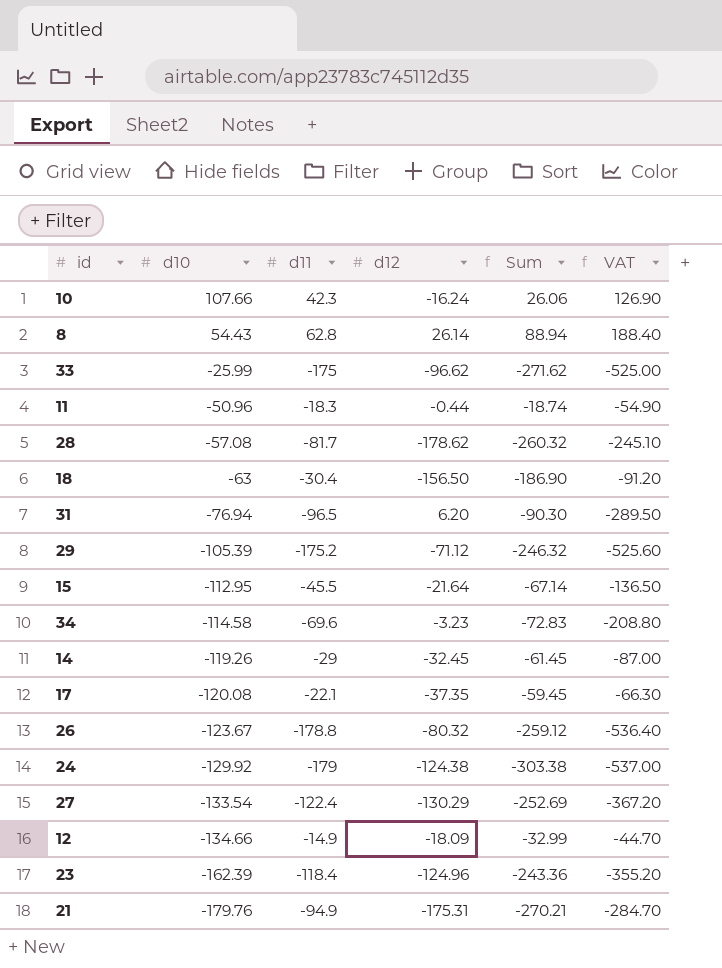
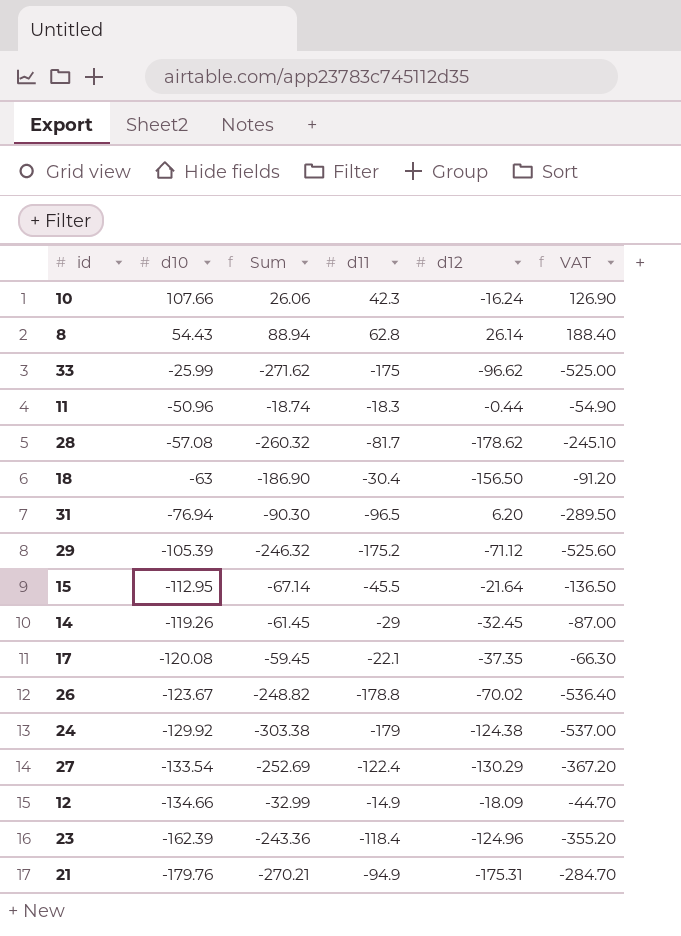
column Sum | position: 5 -> 3
row 34: -114.58 | -69.6 | -3.23 | -72.83 | -208.80 -> none
26 | Sum: -259.12 -> -248.82
26 | d12: -80.32 -> -70.02

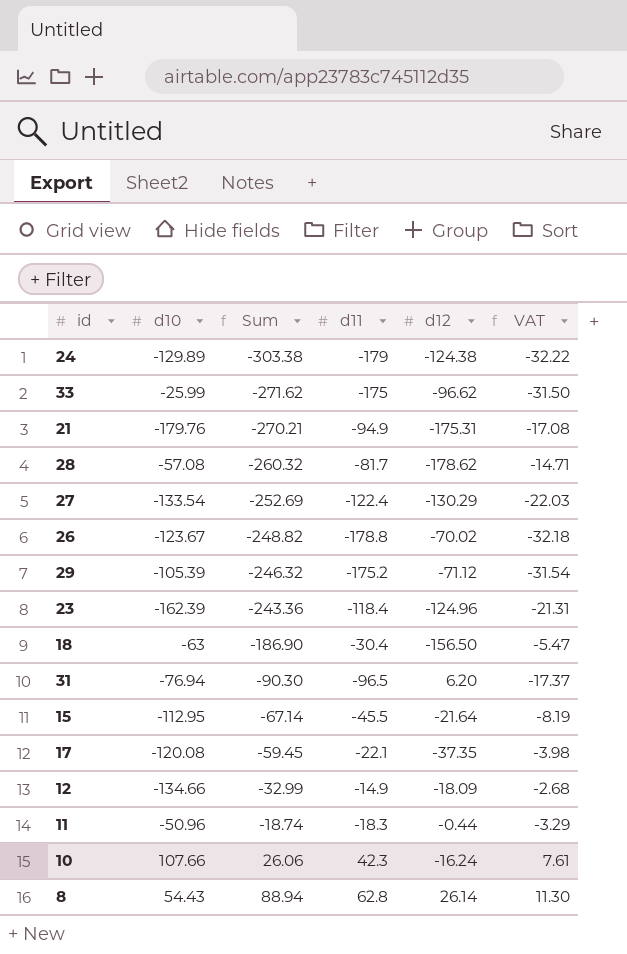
row order: d10 descending -> Sum ascending
column VAT | formula: [d11] * 3 -> [d11] * 0.18
row 14: -119.26 | -61.45 | -29 | -32.45 | -87.00 -> none
24 | d10: -129.92 -> -129.89

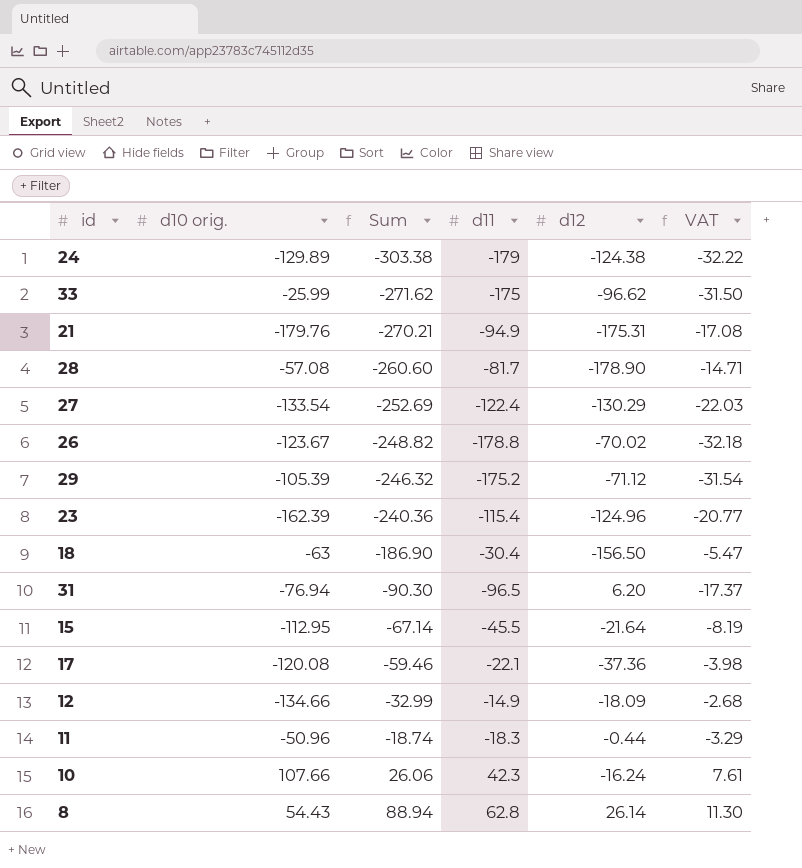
column name: d10 -> d10 orig.
28 | Sum: -260.32 -> -260.60
28 | d12: -178.62 -> -178.90
23 | Sum: -243.36 -> -240.36
23 | d11: -118.4 -> -115.4
23 | VAT: -21.31 -> -20.77
17 | Sum: -59.45 -> -59.46
17 | d12: -37.35 -> -37.36

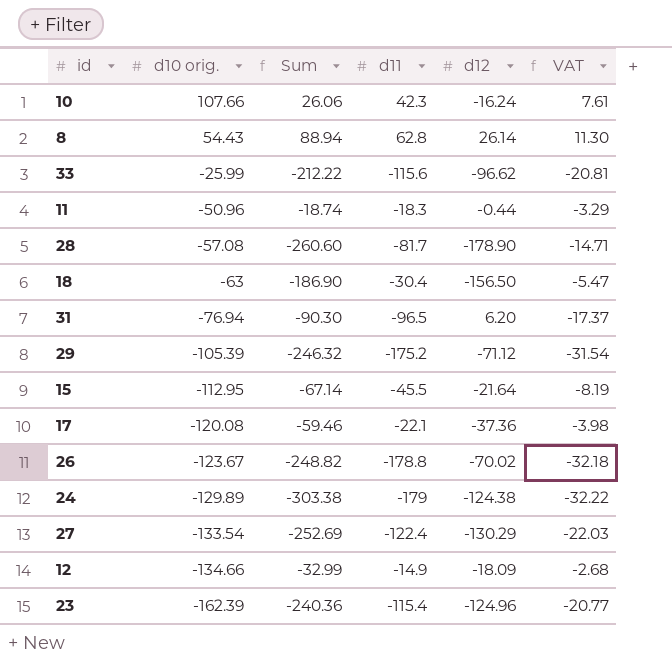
row order: Sum ascending -> d10 orig. descending
row 21: -179.76 | -270.21 | -94.9 | -175.31 | -17.08 -> none
33 | Sum: -271.62 -> -212.22
33 | d11: -175 -> -115.6
33 | VAT: -31.50 -> -20.81

